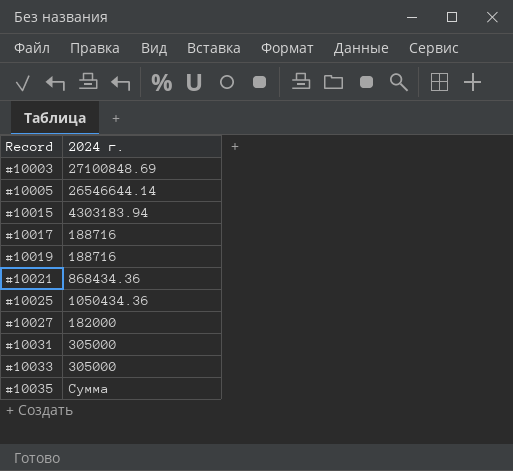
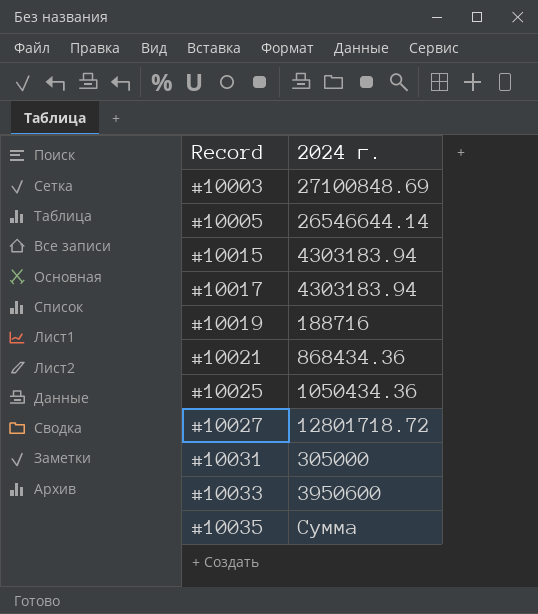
#10017 | 2024 г.: 188716 -> 4303183.94
#10027 | 2024 г.: 182000 -> 12801718.72
#10033 | 2024 г.: 305000 -> 3950600

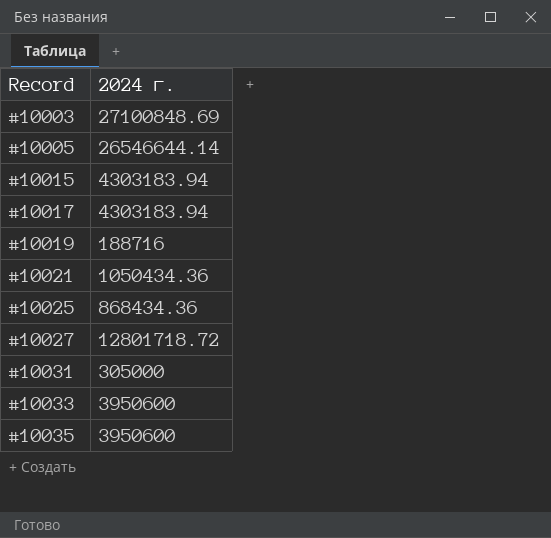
#10021 | 2024 г.: 868434.36 -> 1050434.36
#10025 | 2024 г.: 1050434.36 -> 868434.36
#10035 | 2024 г.: Сумма -> 3950600

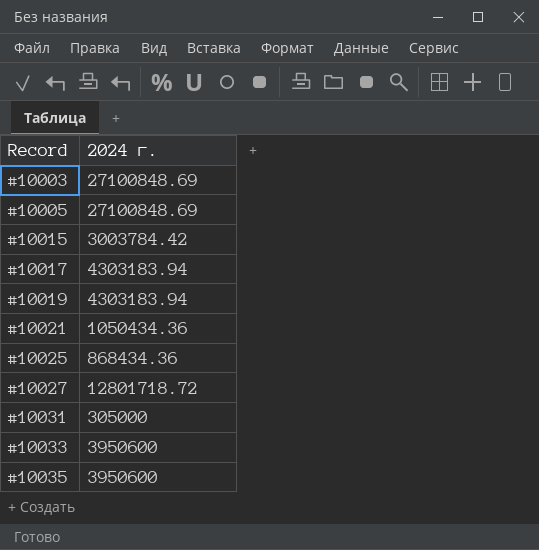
#10005 | 2024 г.: 26546644.14 -> 27100848.69
#10015 | 2024 г.: 4303183.94 -> 3003784.42
#10019 | 2024 г.: 188716 -> 4303183.94

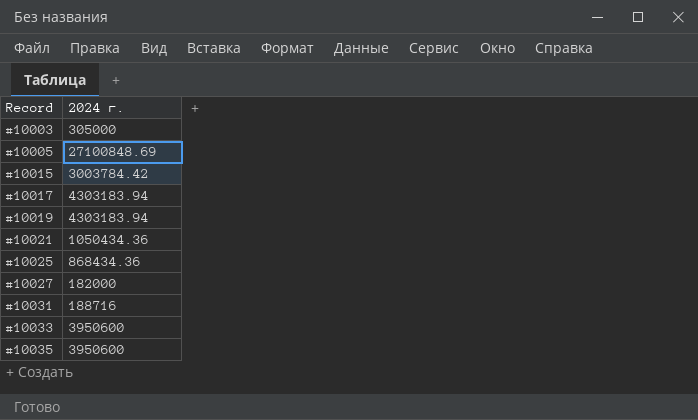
#10003 | 2024 г.: 27100848.69 -> 305000
#10027 | 2024 г.: 12801718.72 -> 182000
#10031 | 2024 г.: 305000 -> 188716

